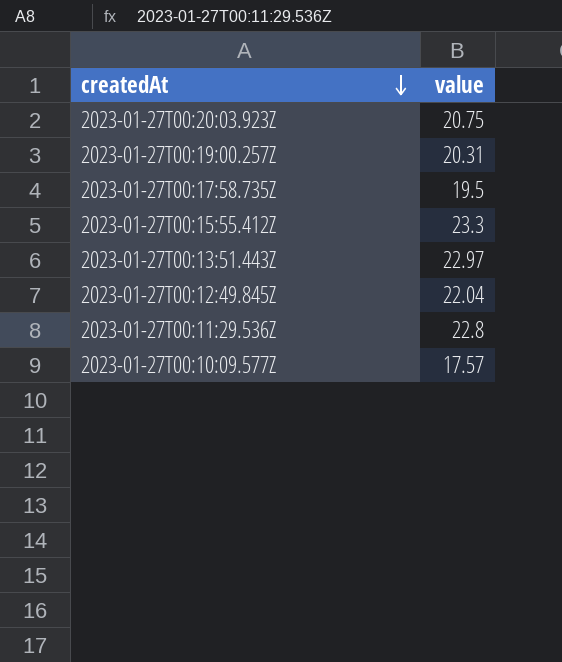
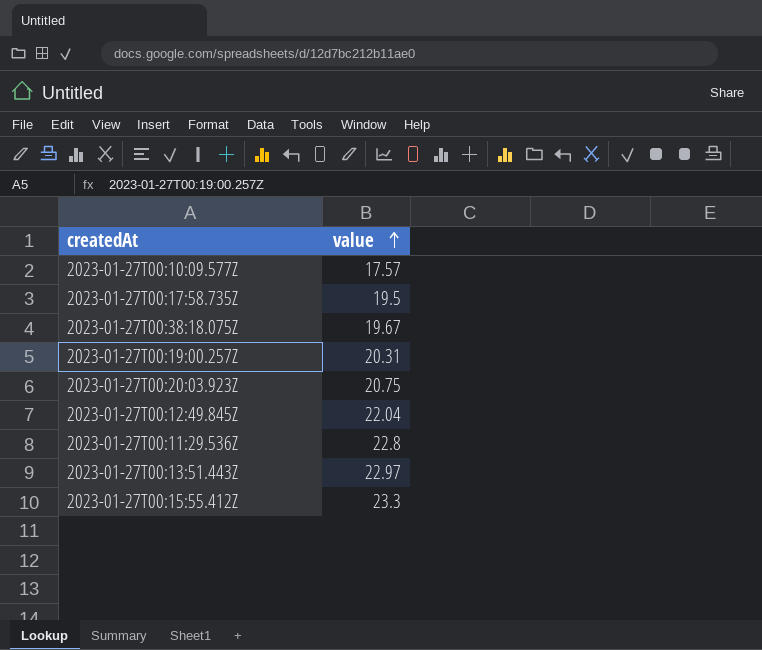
row order: createdAt descending -> value ascending
row 2023-01-27T00:38:18.075Z: none -> 19.67

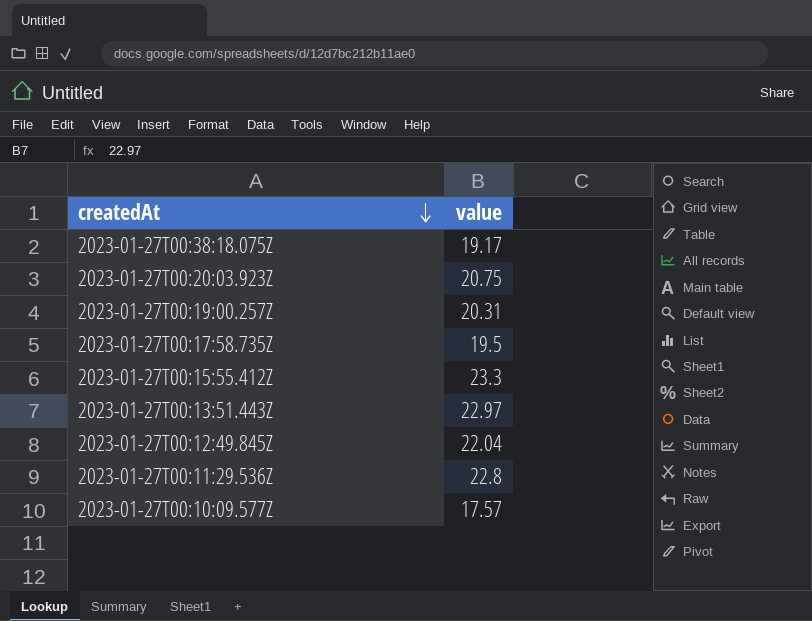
row order: value ascending -> createdAt descending
2023-01-27T00:38:18.075Z | value: 19.67 -> 19.17

